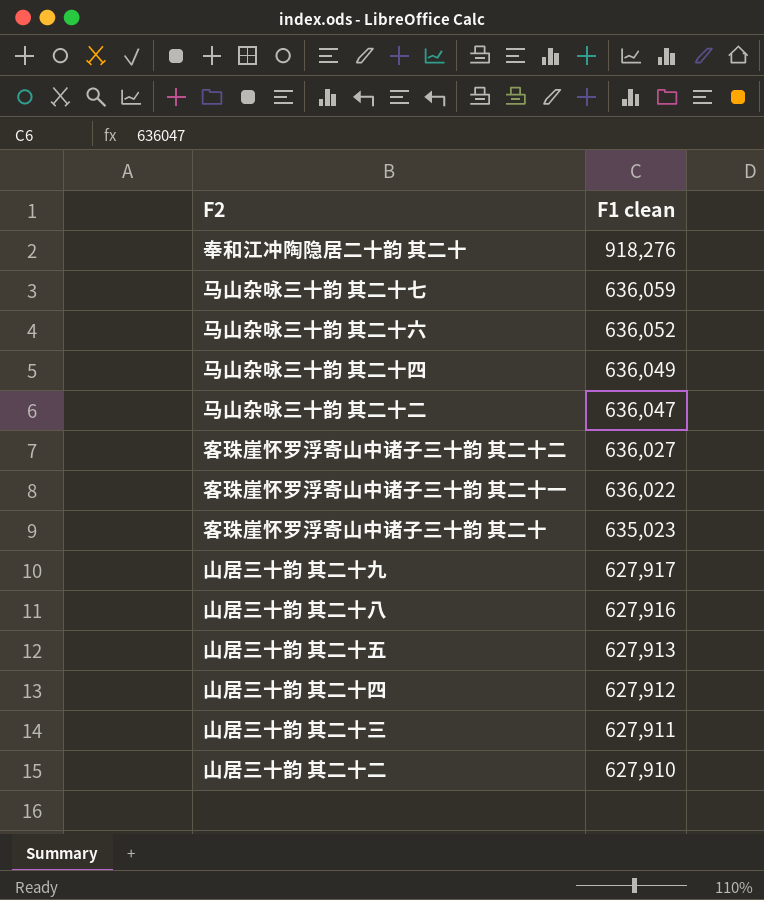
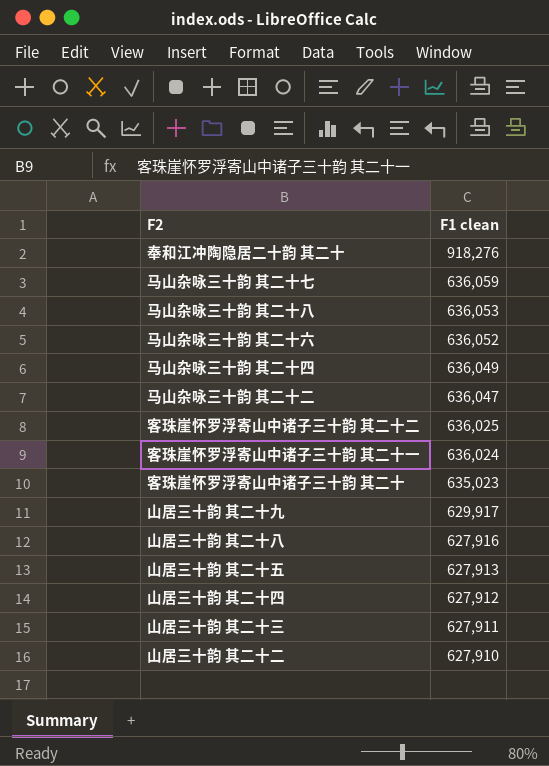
row 马山杂咏三十韵 其二十八: none -> 636,053
客珠崖怀罗浮寄山中诸子三十韵 其二十二 | F1 clean: 636,027 -> 636,025
客珠崖怀罗浮寄山中诸子三十韵 其二十一 | F1 clean: 636,022 -> 636,024
山居三十韵 其二十九 | F1 clean: 627,917 -> 629,917

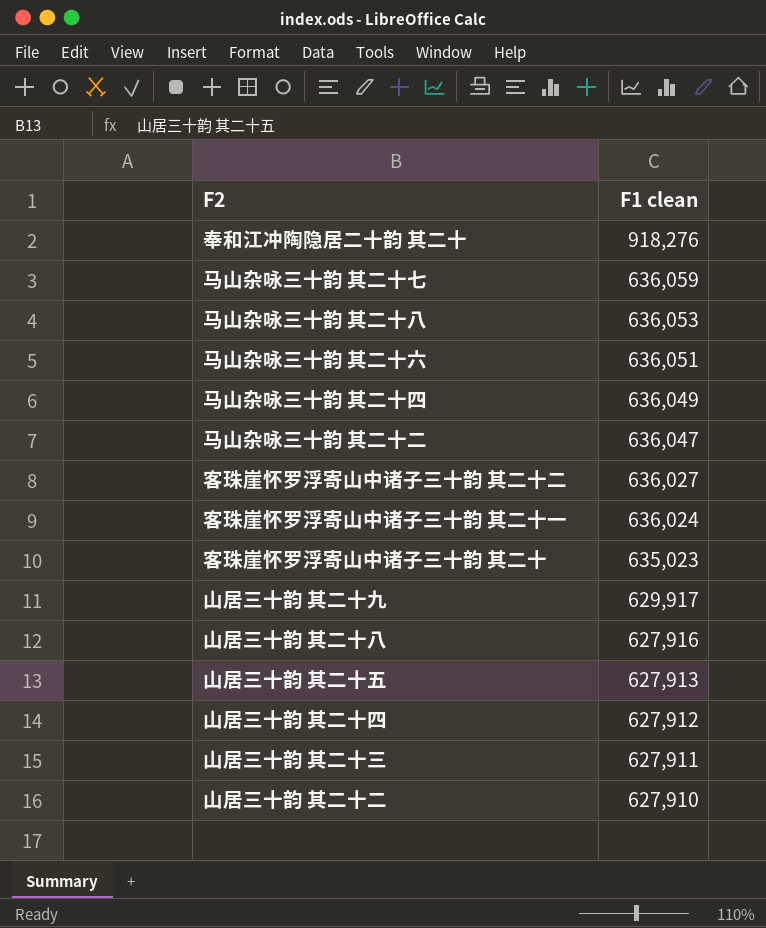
马山杂咏三十韵 其二十六 | F1 clean: 636,052 -> 636,051
客珠崖怀罗浮寄山中诸子三十韵 其二十二 | F1 clean: 636,025 -> 636,027

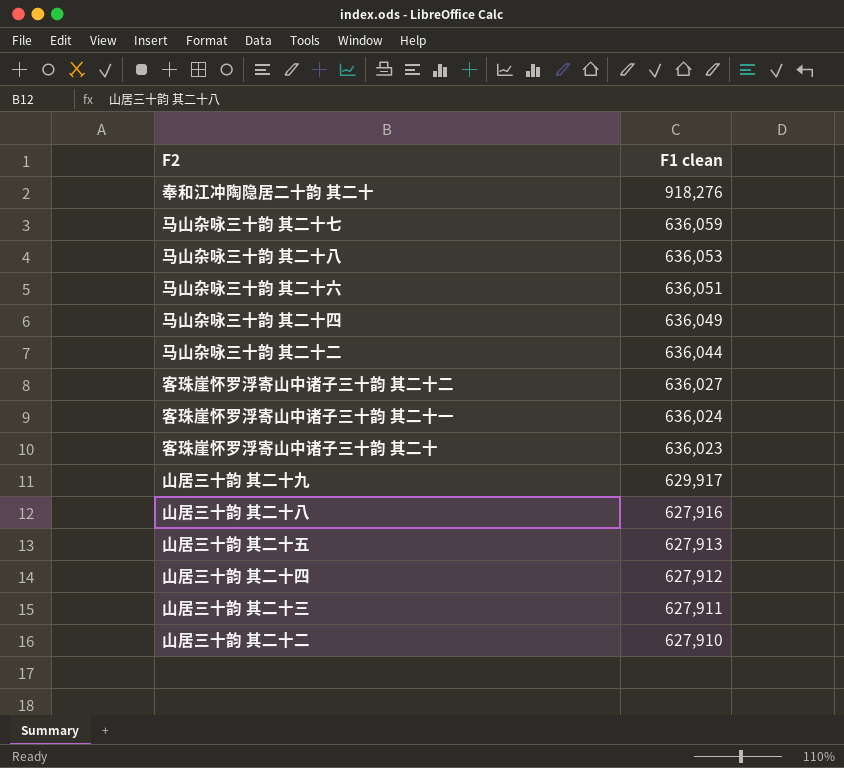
马山杂咏三十韵 其二十二 | F1 clean: 636,047 -> 636,044
客珠崖怀罗浮寄山中诸子三十韵 其二十 | F1 clean: 635,023 -> 636,023

